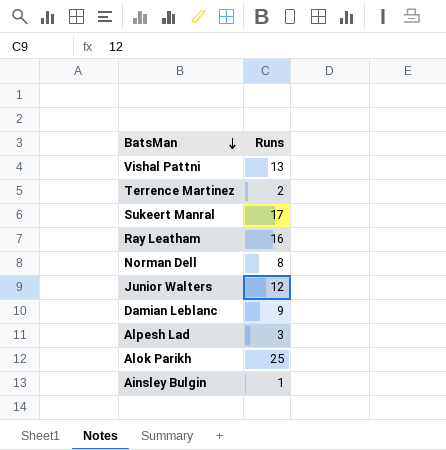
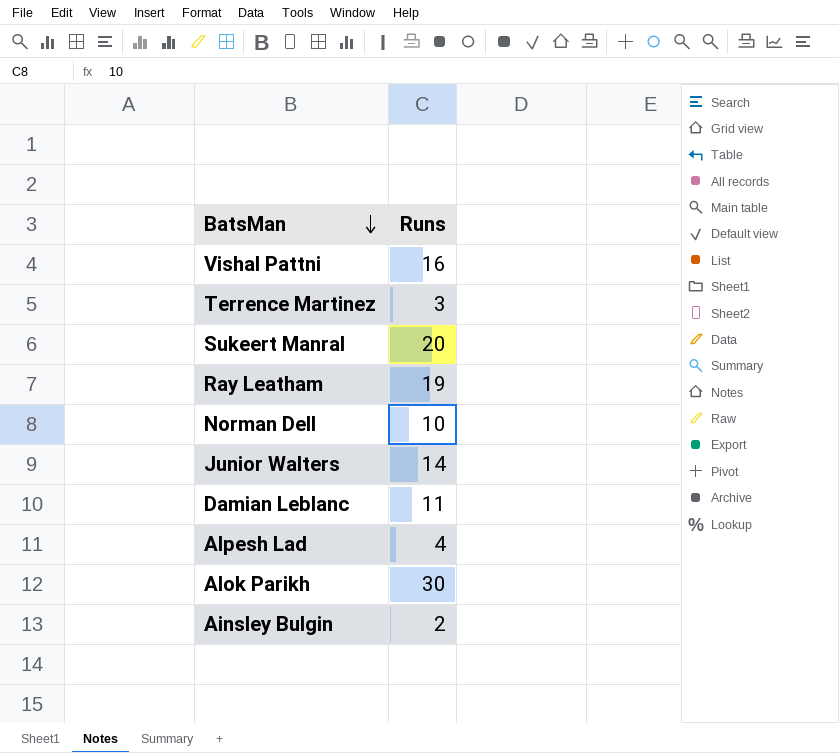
Vishal Pattni | Runs: 13 -> 16
Terrence Martinez | Runs: 2 -> 3
Sukeert Manral | Runs: 17 -> 20
Ray Leatham | Runs: 16 -> 19
Norman Dell | Runs: 8 -> 10
Junior Walters | Runs: 12 -> 14
Damian Leblanc | Runs: 9 -> 11
Alpesh Lad | Runs: 3 -> 4
Alok Parikh | Runs: 25 -> 30
Ainsley Bulgin | Runs: 1 -> 2

